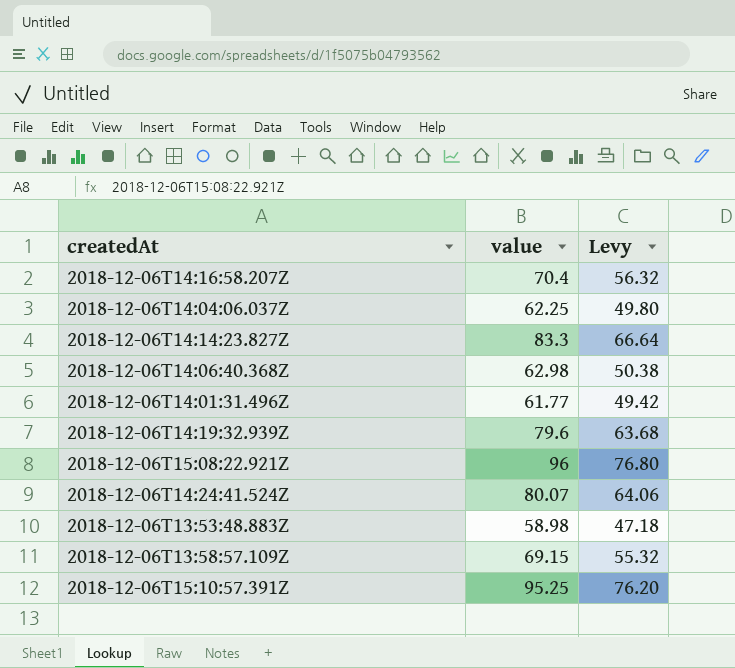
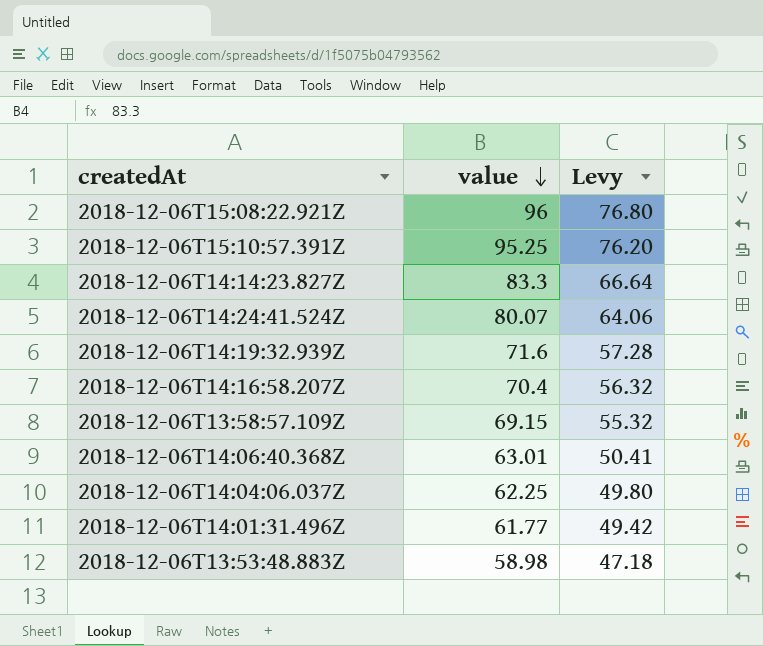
row order: none -> value descending
2018-12-06T14:19:32.939Z | value: 79.6 -> 71.6
2018-12-06T14:19:32.939Z | Levy: 63.68 -> 57.28
2018-12-06T14:06:40.368Z | value: 62.98 -> 63.01
2018-12-06T14:06:40.368Z | Levy: 50.38 -> 50.41

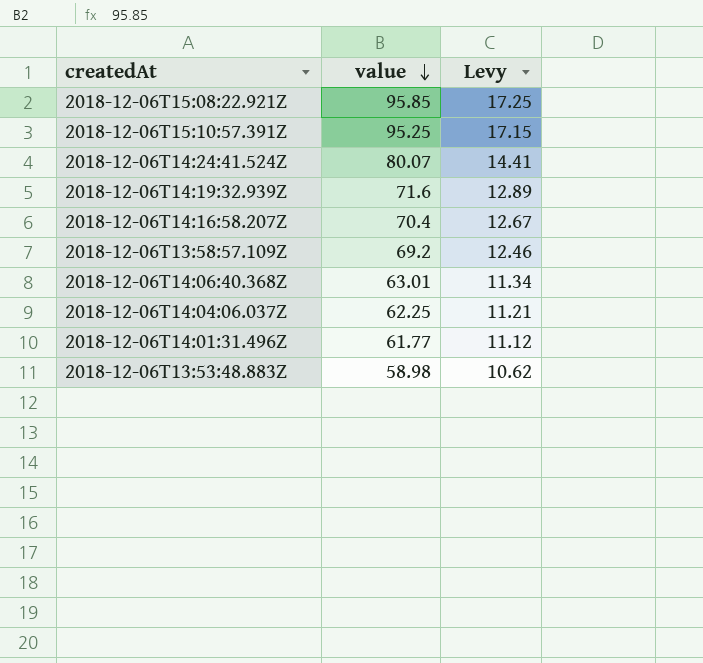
column Levy | formula: [value] * 0.8 -> [value] * 0.18
row 2018-12-06T14:14:23.827Z: 83.3 | 66.64 -> none
2018-12-06T15:08:22.921Z | value: 96 -> 95.85
2018-12-06T13:58:57.109Z | value: 69.15 -> 69.2

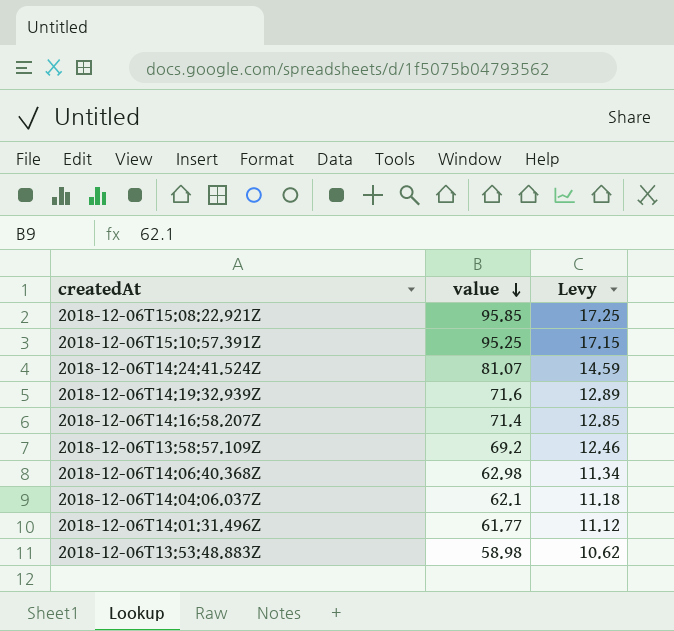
2018-12-06T14:24:41.524Z | value: 80.07 -> 81.07
2018-12-06T14:24:41.524Z | Levy: 14.41 -> 14.59
2018-12-06T14:16:58.207Z | value: 70.4 -> 71.4
2018-12-06T14:16:58.207Z | Levy: 12.67 -> 12.85
2018-12-06T14:06:40.368Z | value: 63.01 -> 62.98
2018-12-06T14:04:06.037Z | value: 62.25 -> 62.1
2018-12-06T14:04:06.037Z | Levy: 11.21 -> 11.18

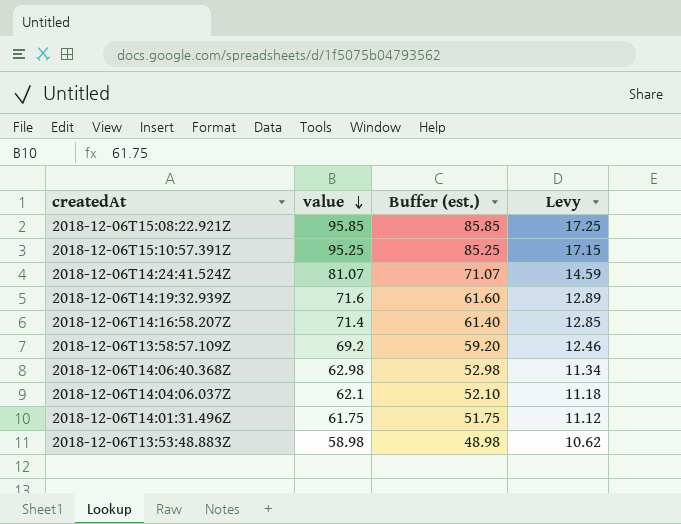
column Buffer (est.) | formula: none -> [value] - 10
2018-12-06T14:01:31.496Z | value: 61.77 -> 61.75

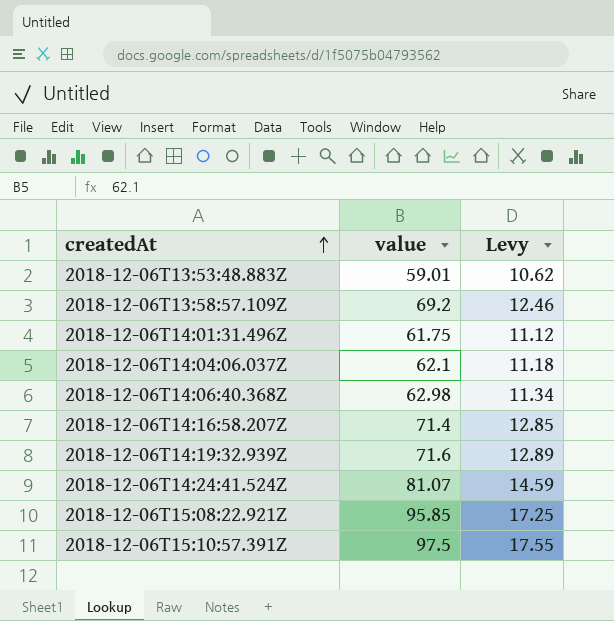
row order: value descending -> createdAt ascending
column Buffer (est.) | formula: [value] - 10 -> none
2018-12-06T13:53:48.883Z | value: 58.98 -> 59.01
2018-12-06T15:10:57.391Z | value: 95.25 -> 97.5
2018-12-06T15:10:57.391Z | Levy: 17.15 -> 17.55

